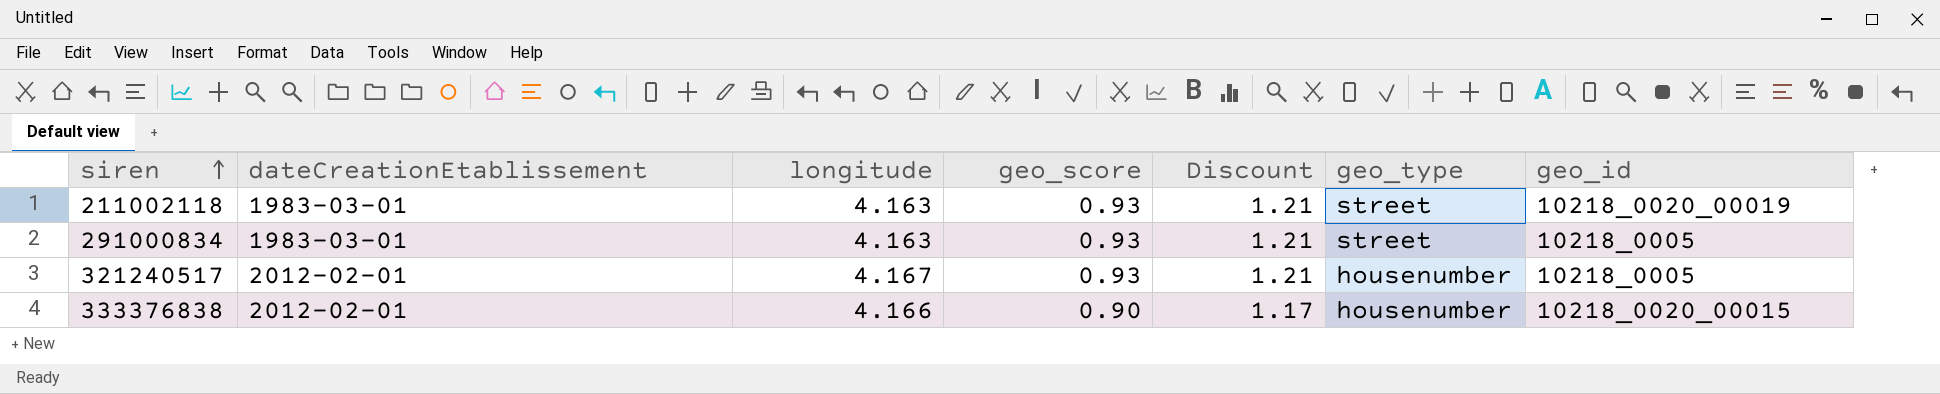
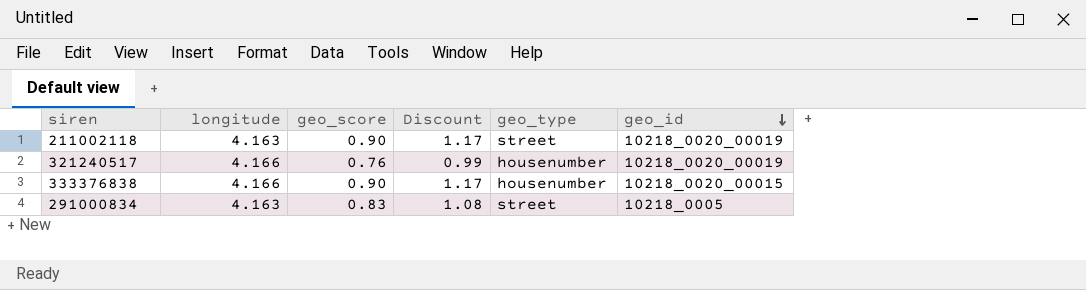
row order: siren ascending -> geo_id descending
column dateCreationEtablissement | position: 2 -> none
211002118 | geo_score: 0.93 -> 0.90
211002118 | Discount: 1.21 -> 1.17
321240517 | longitude: 4.167 -> 4.166
321240517 | geo_score: 0.93 -> 0.76
321240517 | Discount: 1.21 -> 0.99
321240517 | geo_id: 10218_0005 -> 10218_0020_00019
291000834 | geo_score: 0.93 -> 0.83
291000834 | Discount: 1.21 -> 1.08

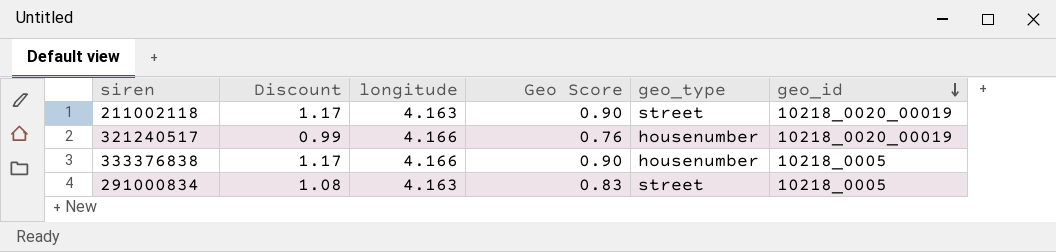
column Discount | position: 4 -> 2
column name: geo_score -> Geo Score
333376838 | geo_id: 10218_0020_00015 -> 10218_0005

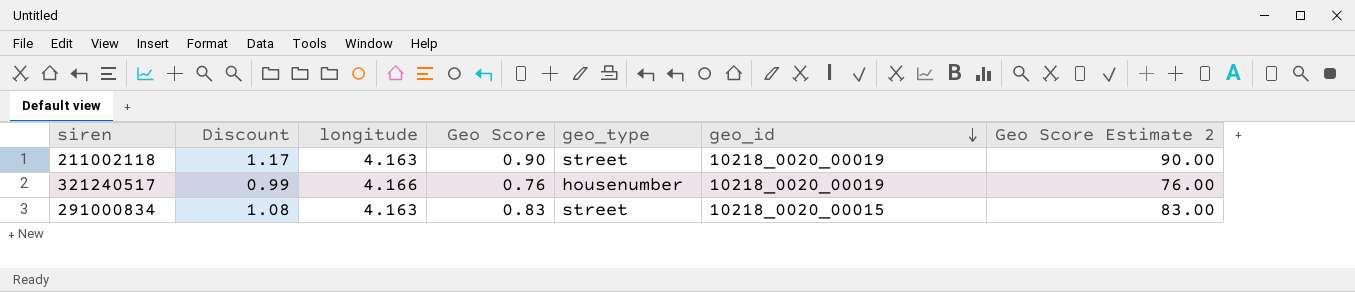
column Geo Score Estimate 2 | formula: none -> [Geo Score] * 100
row 333376838: 1.17 | 4.166 | 0.90 | housenumber | 10218_0005 -> none
291000834 | geo_id: 10218_0005 -> 10218_0020_00015

